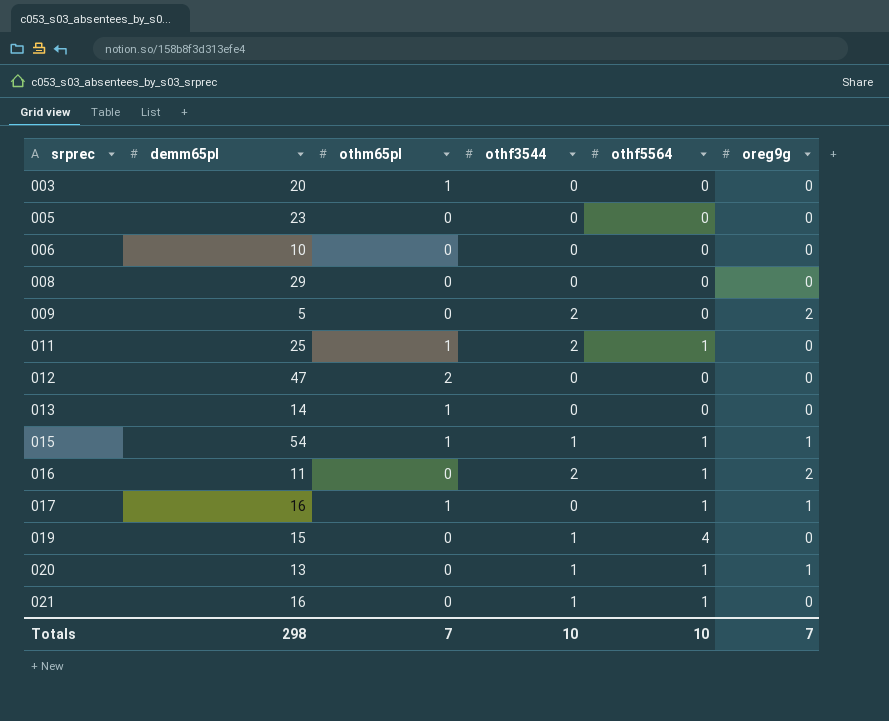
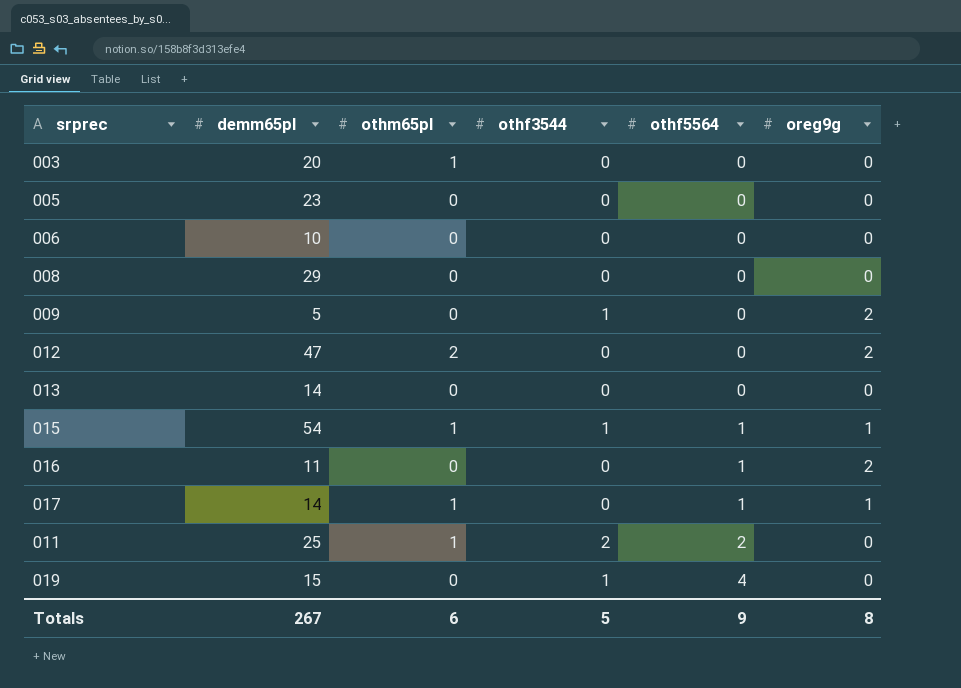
row order: srprec ascending -> othf5564 ascending
row 020: 13 | 0 | 1 | 1 | 1 -> none
row 021: 16 | 0 | 1 | 1 | 0 -> none
009 | othf3544: 2 -> 1
012 | oreg9g: 0 -> 2
013 | othm65pl: 1 -> 0
016 | othf3544: 2 -> 0
017 | demm65pl: 16 -> 14
011 | othf5564: 1 -> 2
Totals | demm65pl: 298 -> 267
Totals | othm65pl: 7 -> 6
Totals | othf3544: 10 -> 5
Totals | othf5564: 10 -> 9
Totals | oreg9g: 7 -> 8

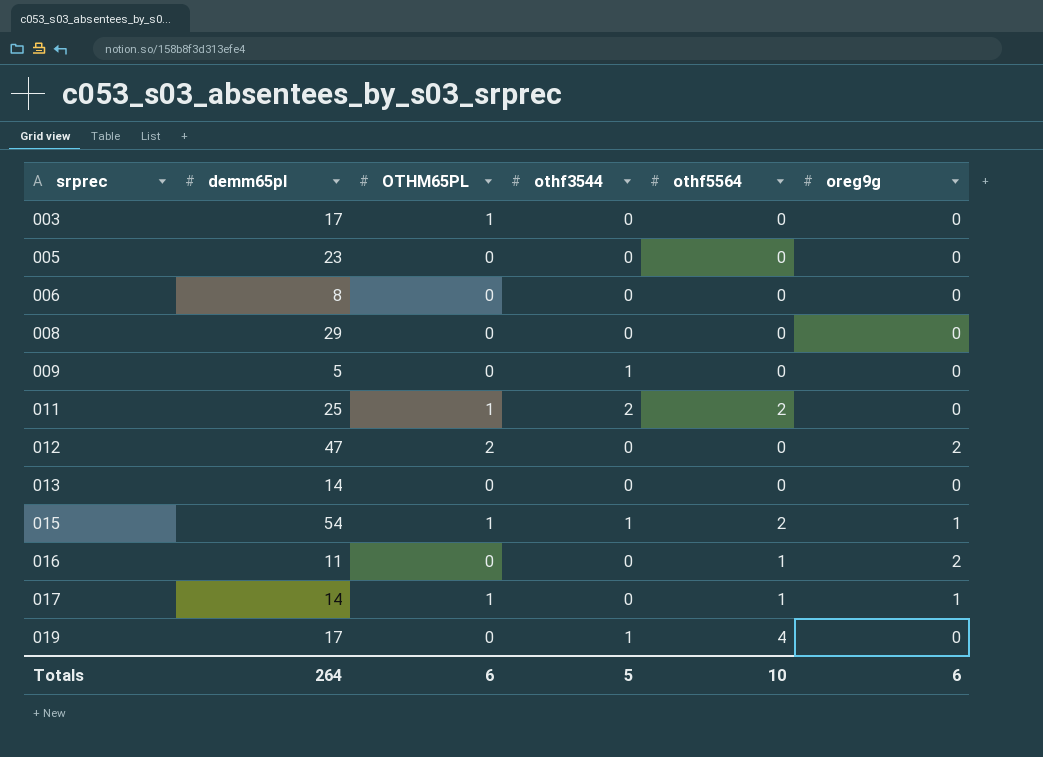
row order: othf5564 ascending -> srprec ascending
column name: othm65pl -> OTHM65PL
003 | demm65pl: 20 -> 17
006 | demm65pl: 10 -> 8
009 | oreg9g: 2 -> 0
015 | othf5564: 1 -> 2
019 | demm65pl: 15 -> 17
Totals | demm65pl: 267 -> 264
Totals | othf5564: 9 -> 10
Totals | oreg9g: 8 -> 6

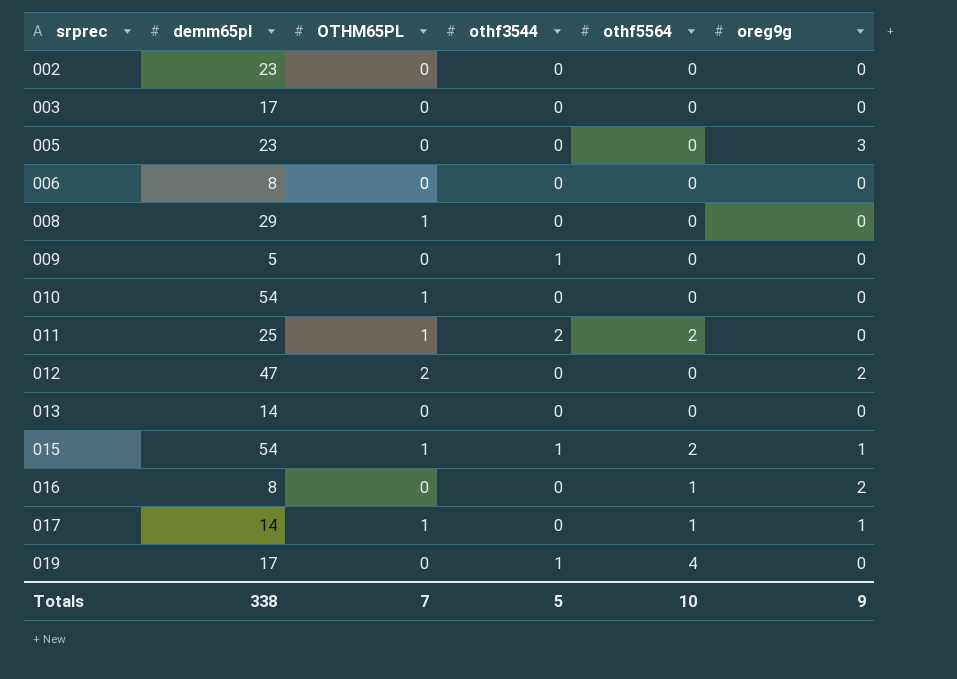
row 002: none -> 23 | 0 | 0 | 0 | 0
003 | OTHM65PL: 1 -> 0
005 | oreg9g: 0 -> 3
008 | OTHM65PL: 0 -> 1
row 010: none -> 54 | 1 | 0 | 0 | 0
016 | demm65pl: 11 -> 8
Totals | demm65pl: 264 -> 338
Totals | OTHM65PL: 6 -> 7
Totals | oreg9g: 6 -> 9

